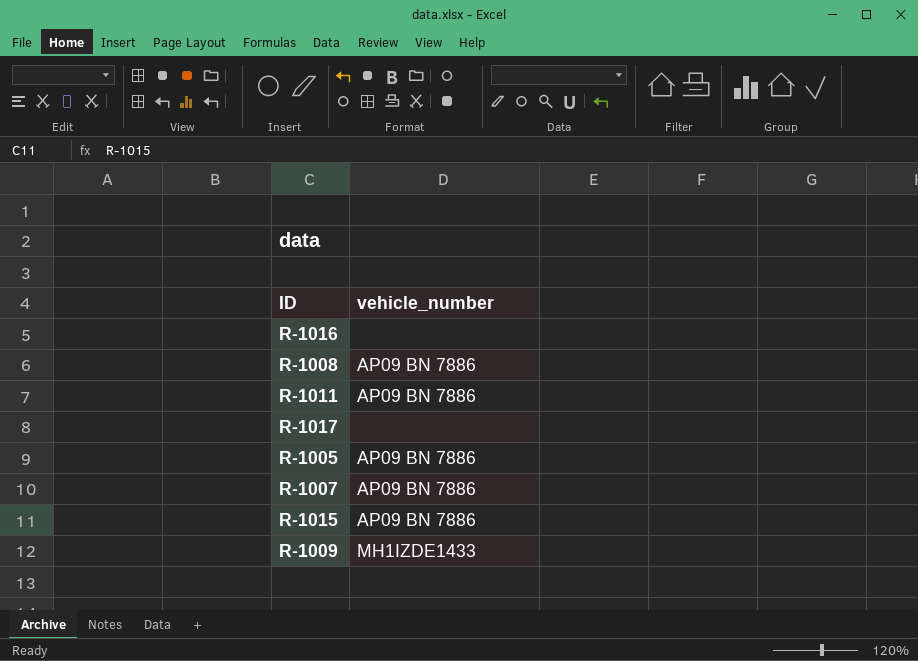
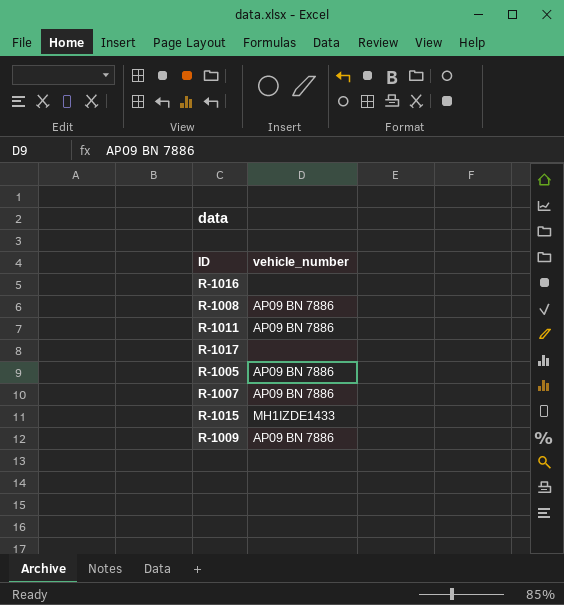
R-1015 | vehicle_number: AP09 BN 7886 -> MH1IZDE1433
R-1009 | vehicle_number: MH1IZDE1433 -> AP09 BN 7886

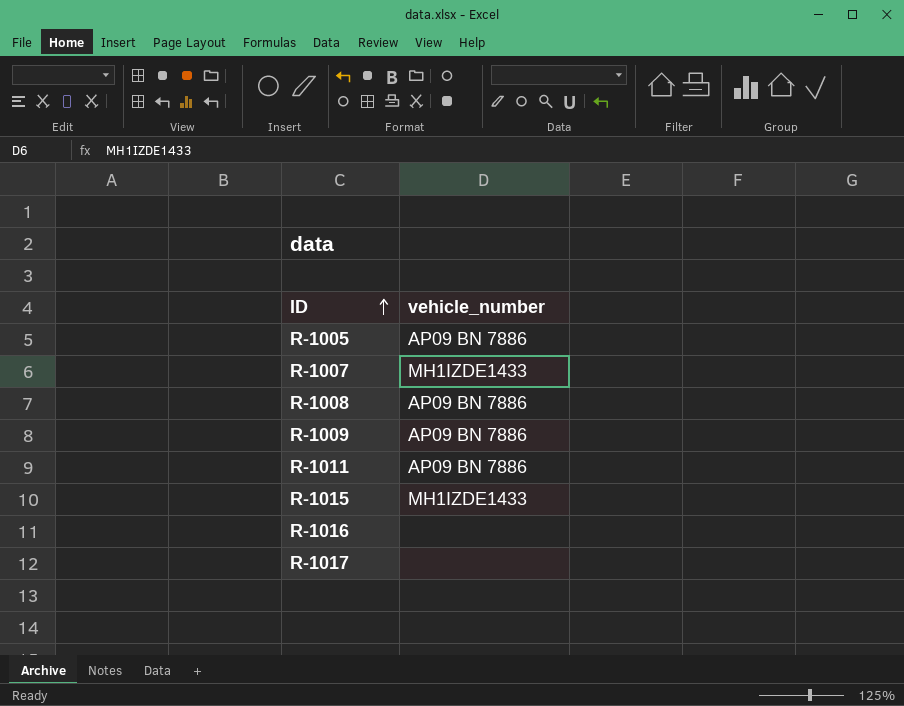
row order: none -> ID ascending
R-1007 | vehicle_number: AP09 BN 7886 -> MH1IZDE1433

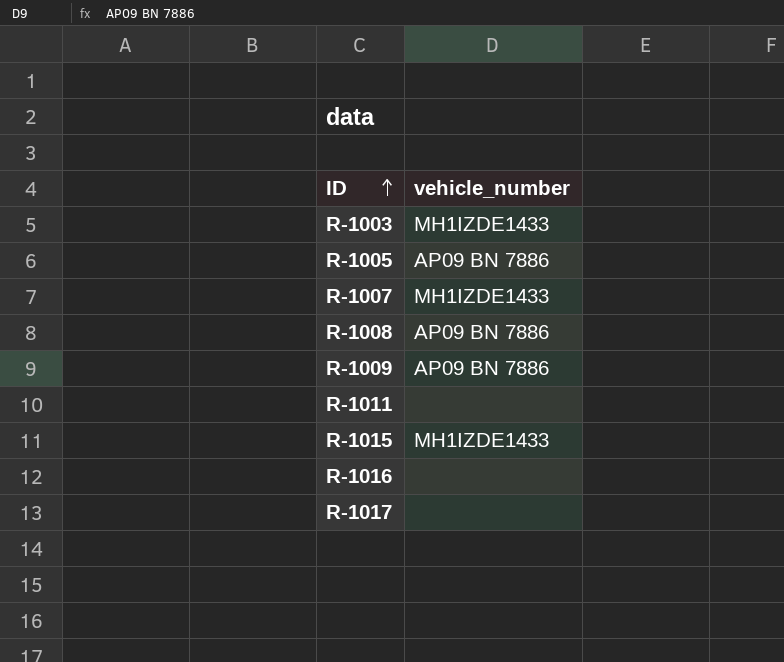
row R-1003: none -> MH1IZDE1433
R-1011 | vehicle_number: AP09 BN 7886 -> none

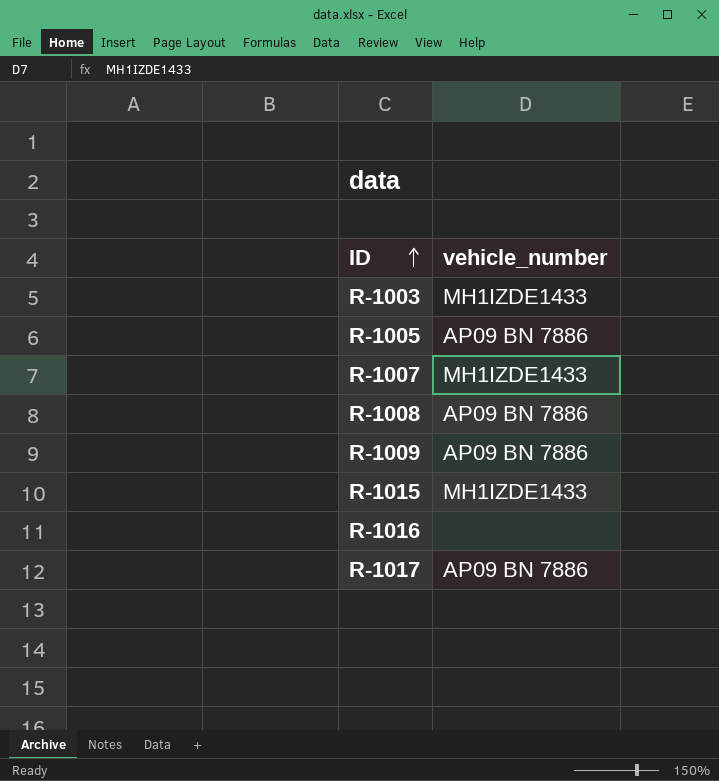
row R-1011: none -> none
R-1017 | vehicle_number: none -> AP09 BN 7886

